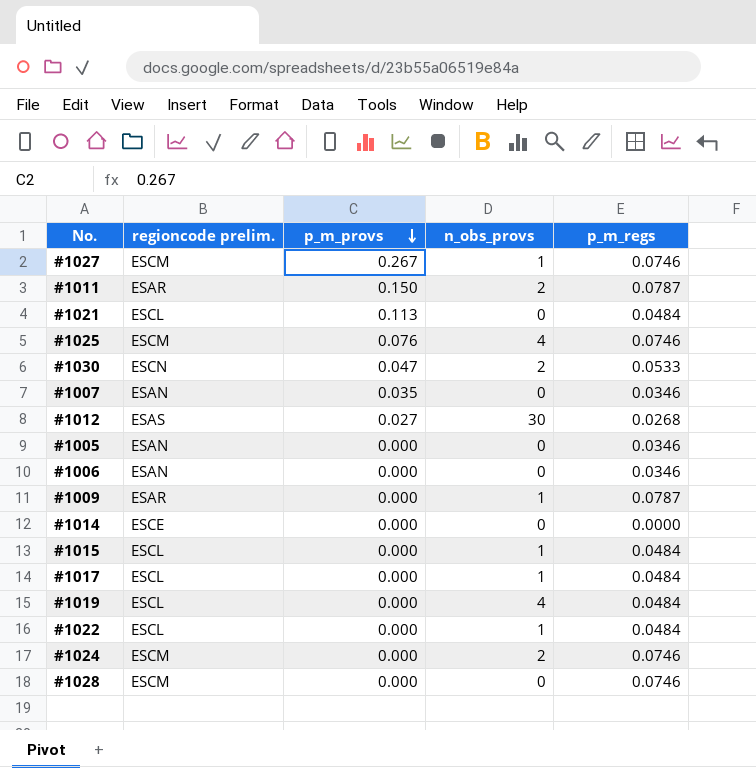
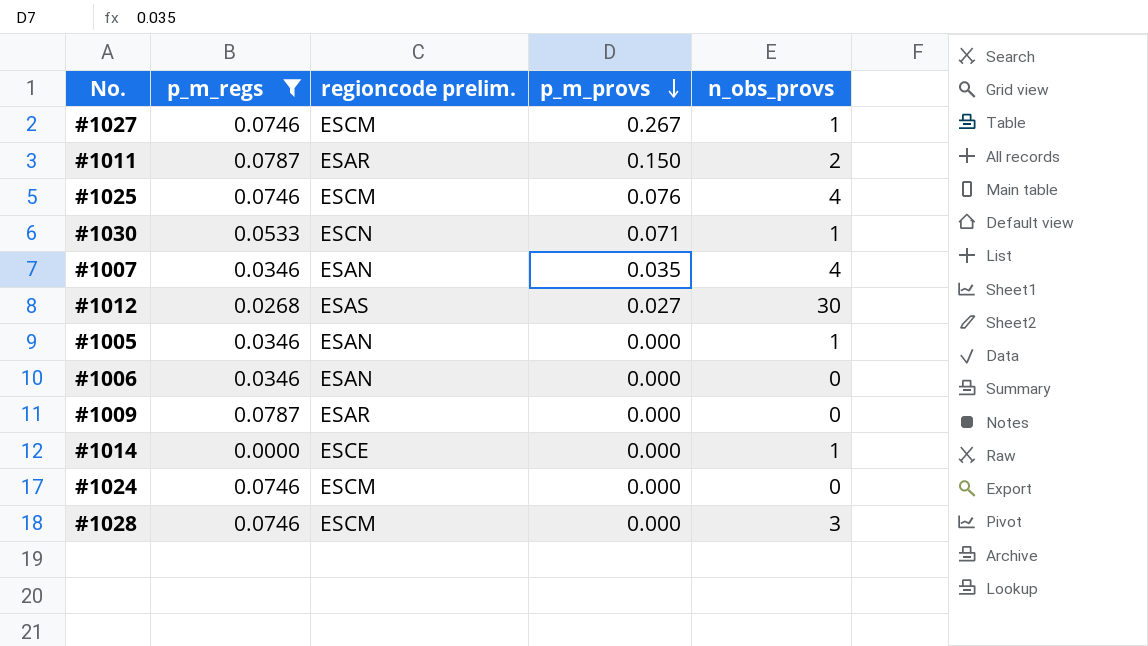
filter: none -> p_m_regs != 0.0484
column p_m_regs | position: 5 -> 2
#1030 | p_m_provs: 0.047 -> 0.071
#1030 | n_obs_provs: 2 -> 1
#1007 | n_obs_provs: 0 -> 4
#1005 | n_obs_provs: 0 -> 1
#1009 | n_obs_provs: 1 -> 0
#1014 | n_obs_provs: 0 -> 1
#1024 | n_obs_provs: 2 -> 0
#1028 | n_obs_provs: 0 -> 3

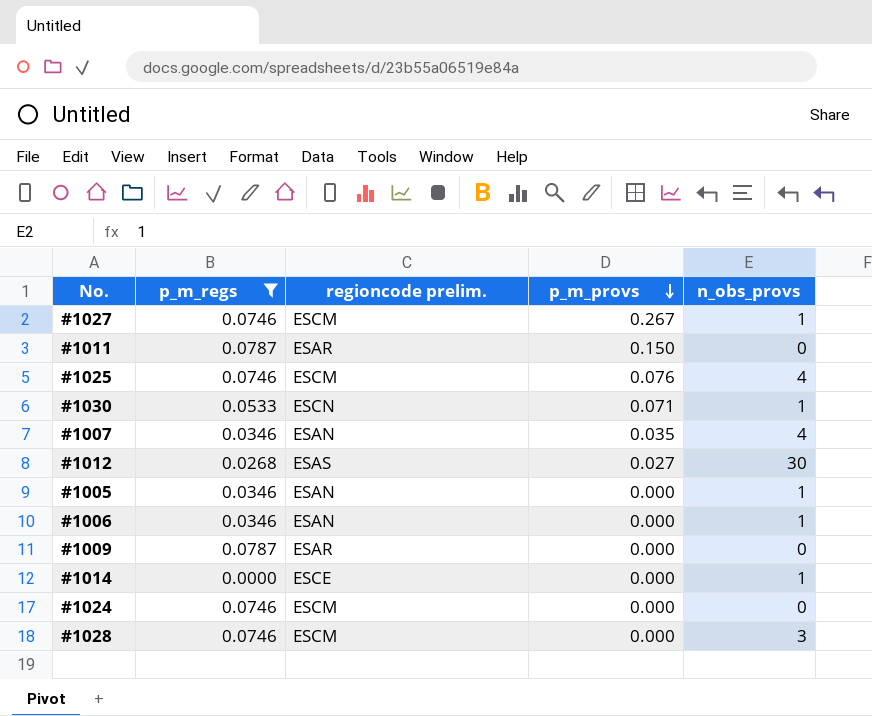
#1011 | n_obs_provs: 2 -> 0
#1006 | n_obs_provs: 0 -> 1

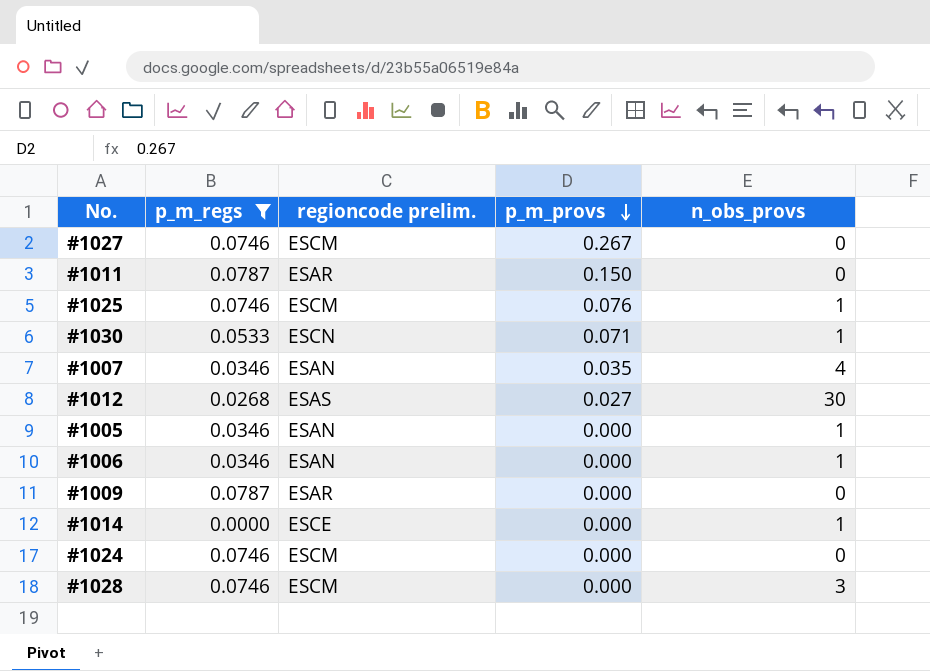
#1027 | n_obs_provs: 1 -> 0
#1025 | n_obs_provs: 4 -> 1

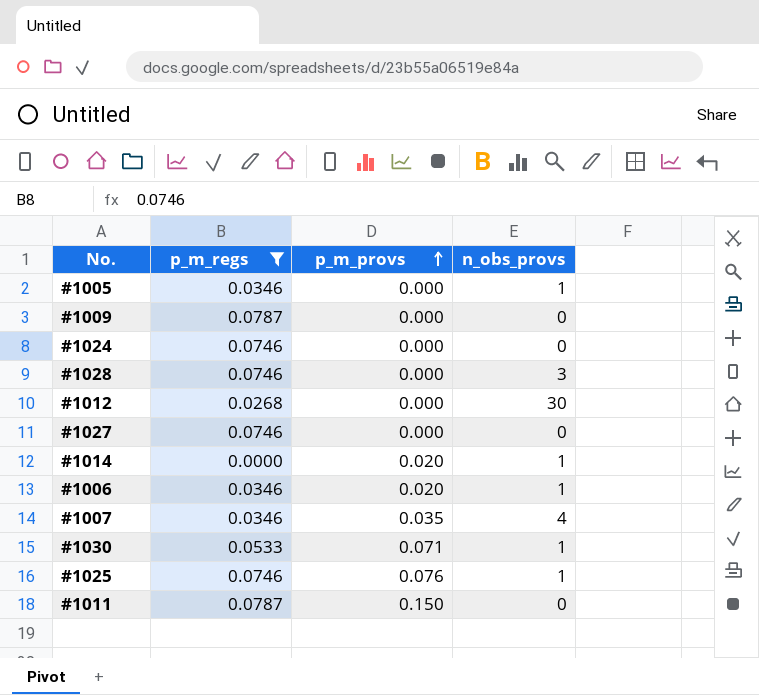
row order: p_m_provs descending -> p_m_provs ascending
column regioncode prelim. | position: 3 -> none
#1012 | p_m_provs: 0.027 -> 0.000
#1027 | p_m_provs: 0.267 -> 0.000
#1014 | p_m_provs: 0.000 -> 0.020
#1006 | p_m_provs: 0.000 -> 0.020

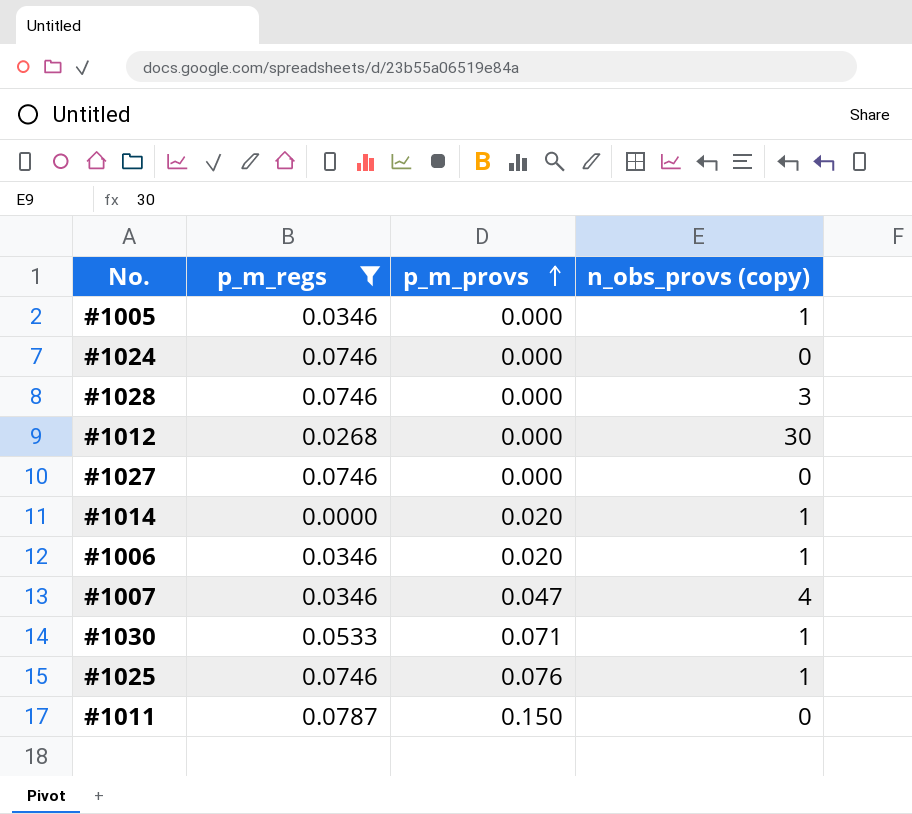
column name: n_obs_provs -> n_obs_provs (copy)
row #1009: 0.0787 | 0.000 | 0 -> none
#1007 | p_m_provs: 0.035 -> 0.047

